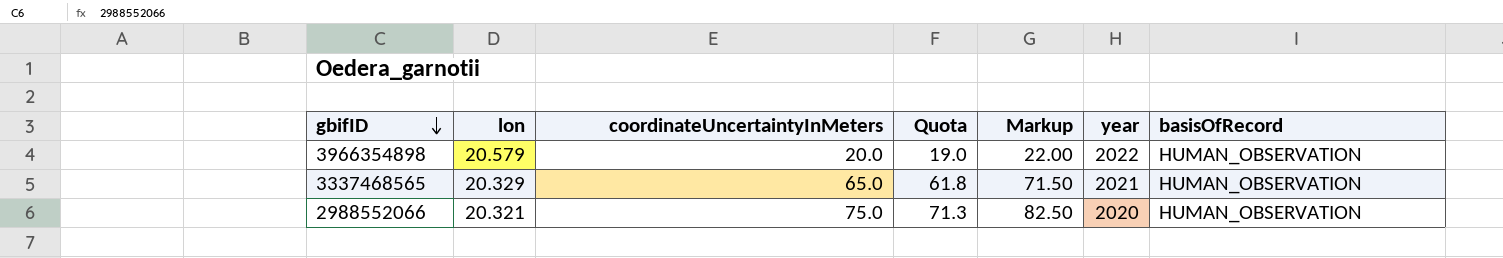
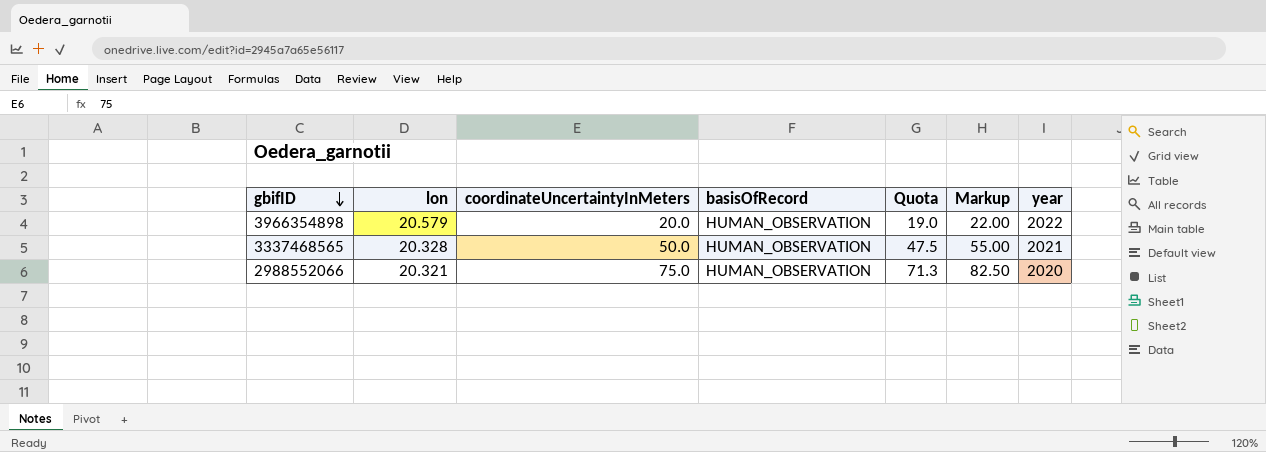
column basisOfRecord | position: 7 -> 4
3337468565 | lon: 20.329 -> 20.328
3337468565 | coordinateUncertaintyInMeters: 65.0 -> 50.0
3337468565 | Quota: 61.8 -> 47.5
3337468565 | Markup: 71.50 -> 55.00

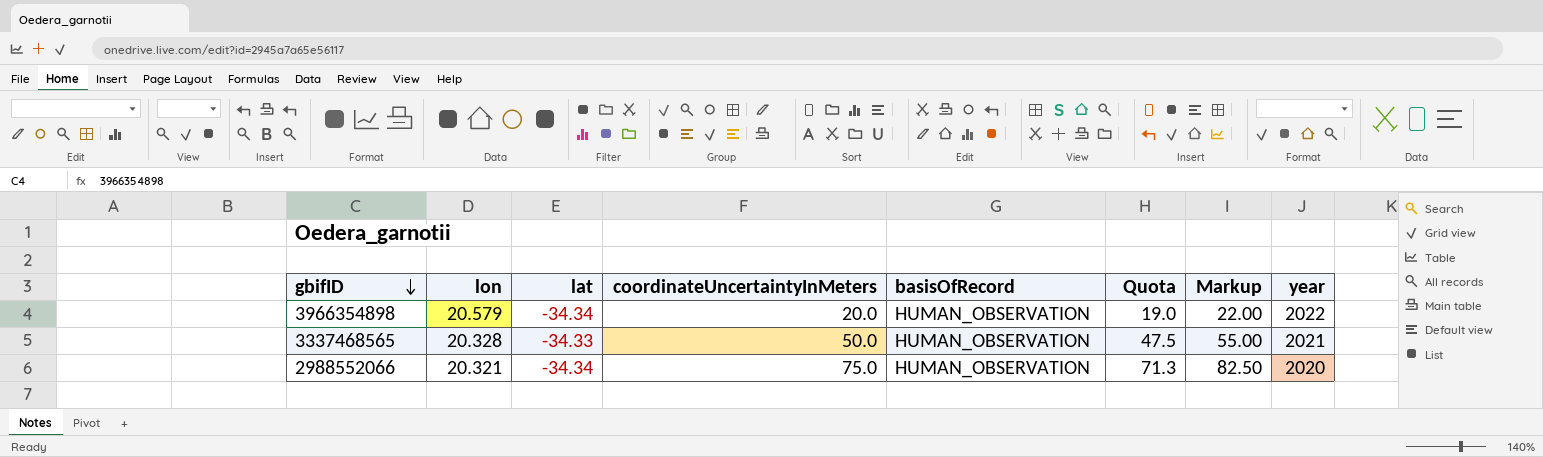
column lat | position: none -> 3

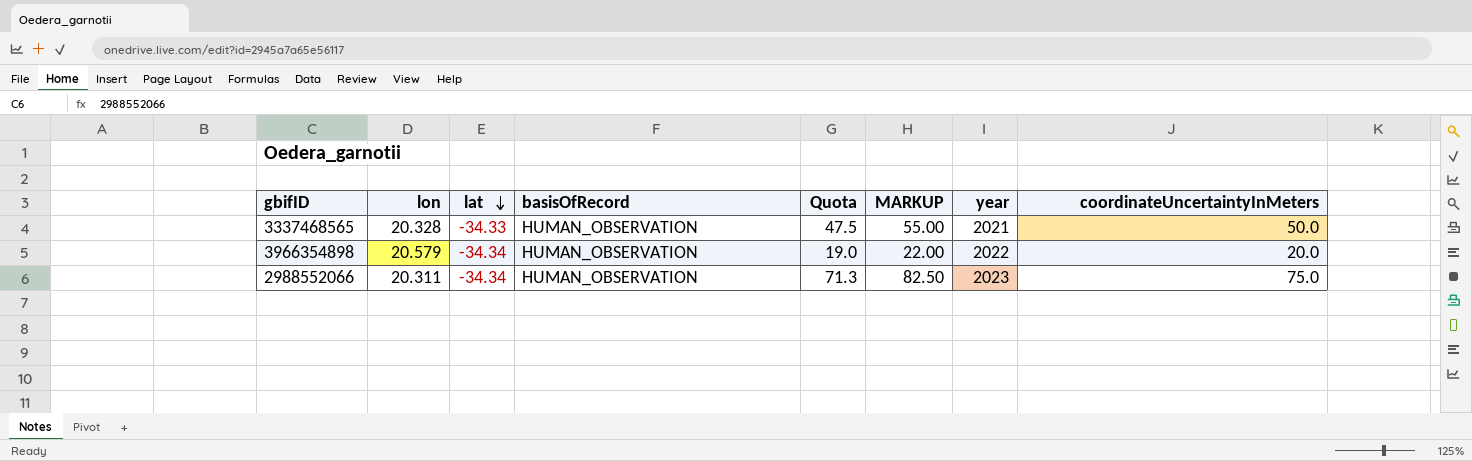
row order: gbifID descending -> lat descending
column name: Markup -> MARKUP
column coordinateUncertaintyInMeters | position: 4 -> 8
2988552066 | lon: 20.321 -> 20.311
2988552066 | year: 2020 -> 2023

